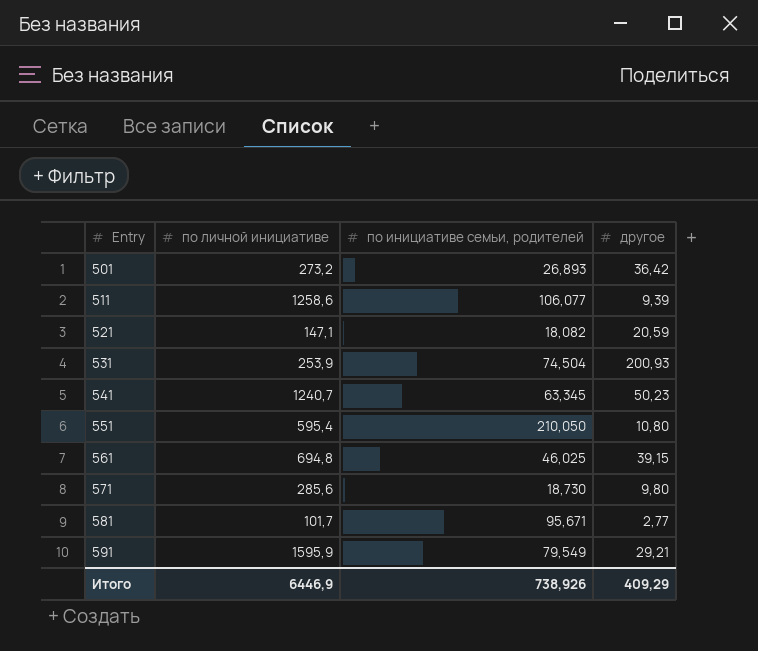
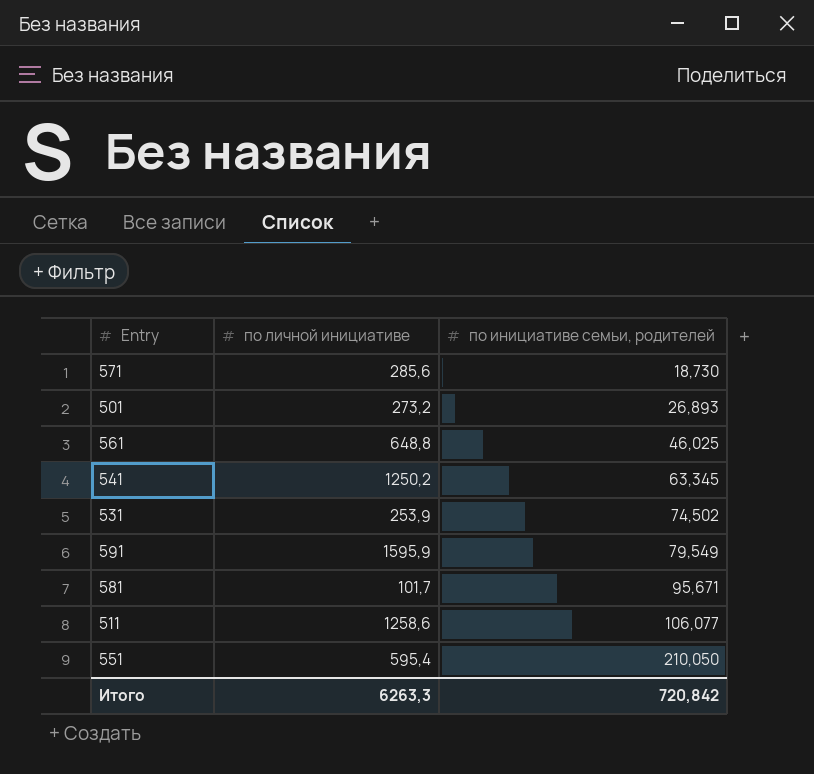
row order: Entry ascending -> по инициативе семьи, родителей ascending
column другое | position: 4 -> none
row 521: 147,1 | 18,082 | 20,59 -> none
561 | по личной инициативе: 694,8 -> 648,8
541 | по личной инициативе: 1240,7 -> 1250,2
531 | по инициативе семьи, родителей: 74,504 -> 74,502
Итого | по личной инициативе: 6446,9 -> 6263,3
Итого | по инициативе семьи, родителей: 738,926 -> 720,842

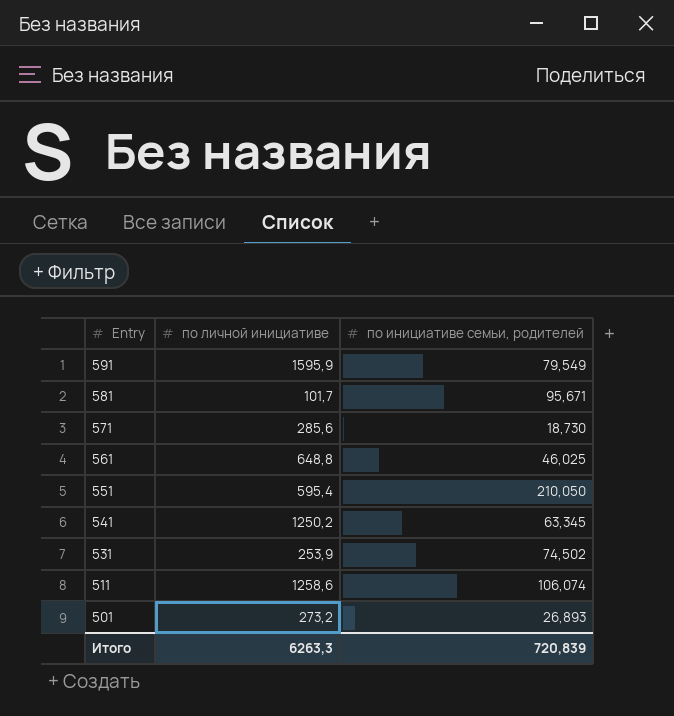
row order: по инициативе семьи, родителей ascending -> Entry descending
511 | по инициативе семьи, родителей: 106,077 -> 106,074
Итого | по инициативе семьи, родителей: 720,842 -> 720,839

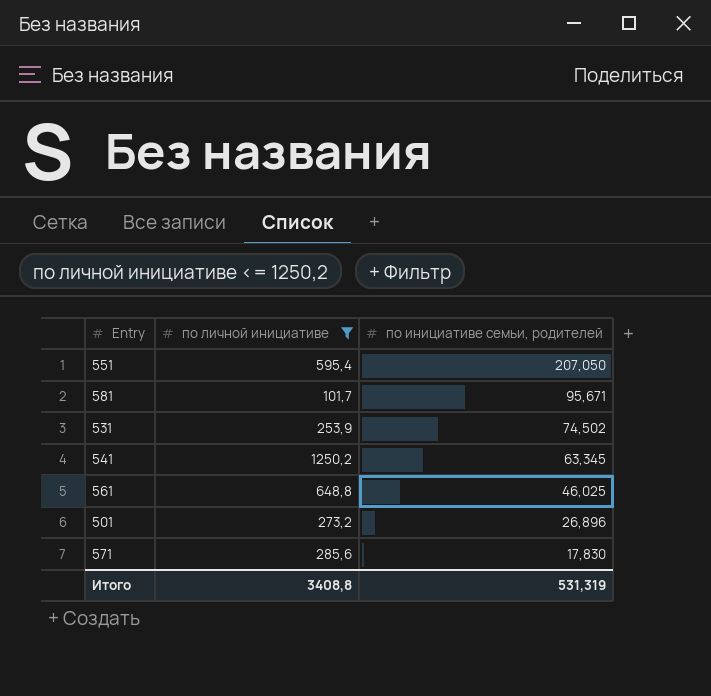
filter: none -> по личной инициативе <= 1250,2
row order: Entry descending -> по инициативе семьи, родителей descending
551 | по инициативе семьи, родителей: 210,050 -> 207,050
501 | по инициативе семьи, родителей: 26,893 -> 26,896
571 | по инициативе семьи, родителей: 18,730 -> 17,830
Итого | по личной инициативе: 6263,3 -> 3408,8
Итого | по инициативе семьи, родителей: 720,839 -> 531,319

